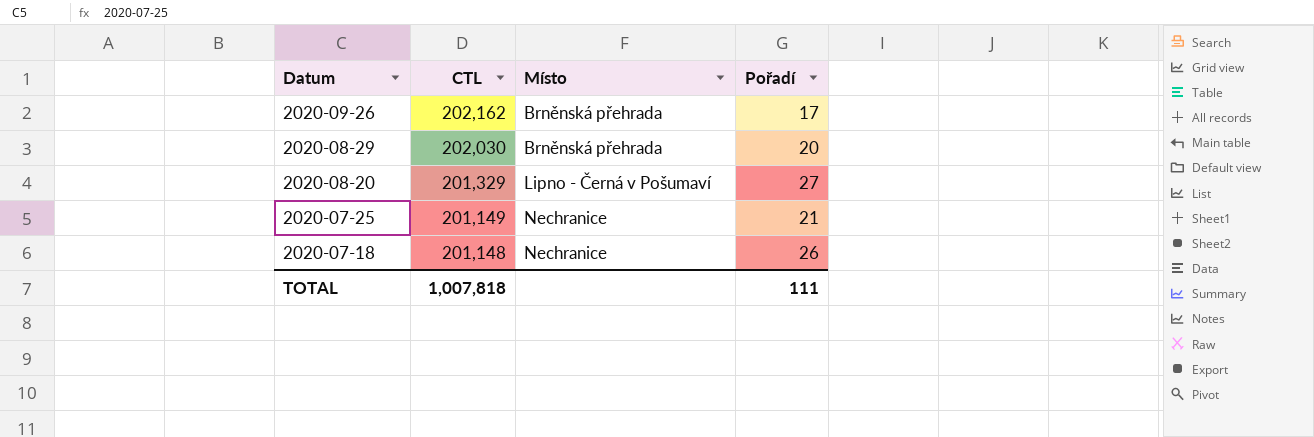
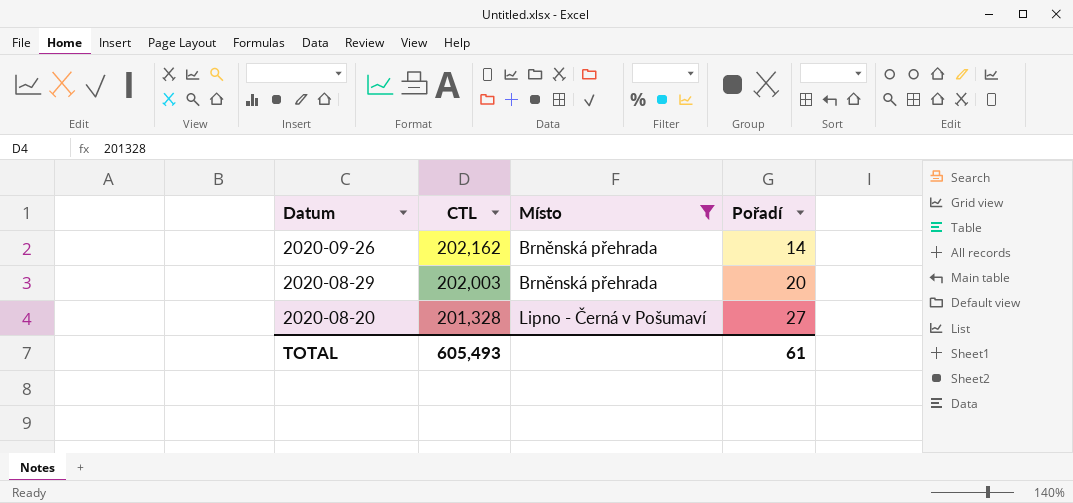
filter: none -> Místo != Nechranice
2020-09-26 | Pořadí: 17 -> 14
2020-08-29 | CTL: 202,030 -> 202,003
2020-08-20 | CTL: 201,329 -> 201,328
TOTAL | CTL: 1,007,818 -> 605,493
TOTAL | Pořadí: 111 -> 61

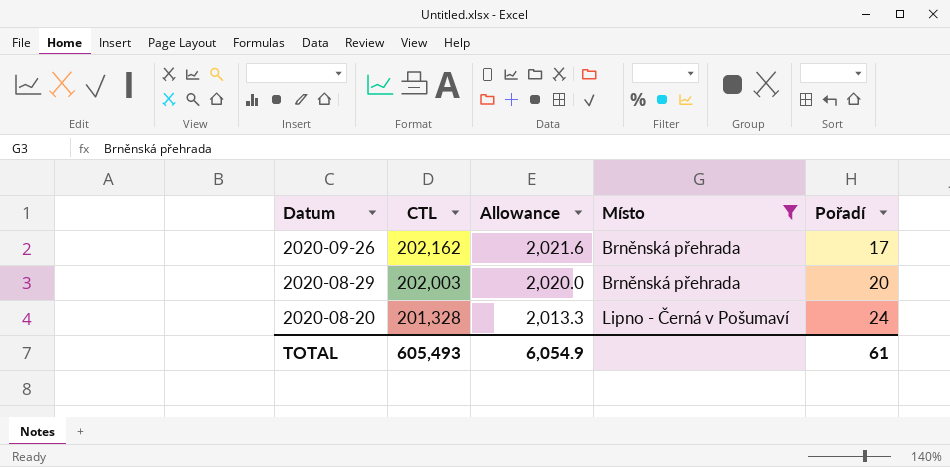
column Allowance | formula: none -> [CTL] * 0.01
2020-09-26 | Pořadí: 14 -> 17
2020-08-20 | Pořadí: 27 -> 24

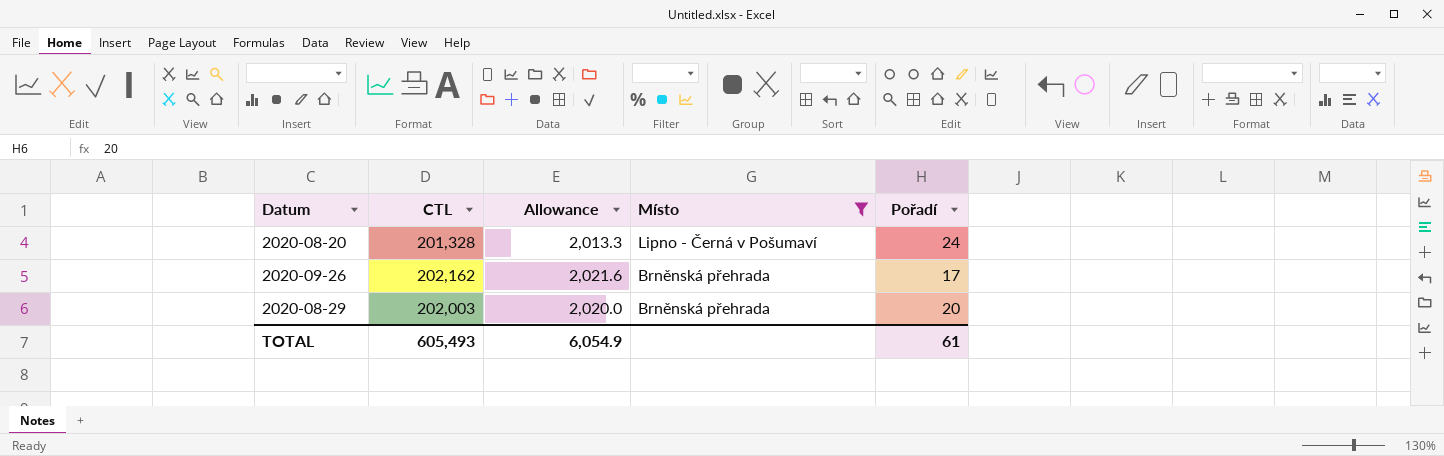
row order: Datum descending -> Místo descending

